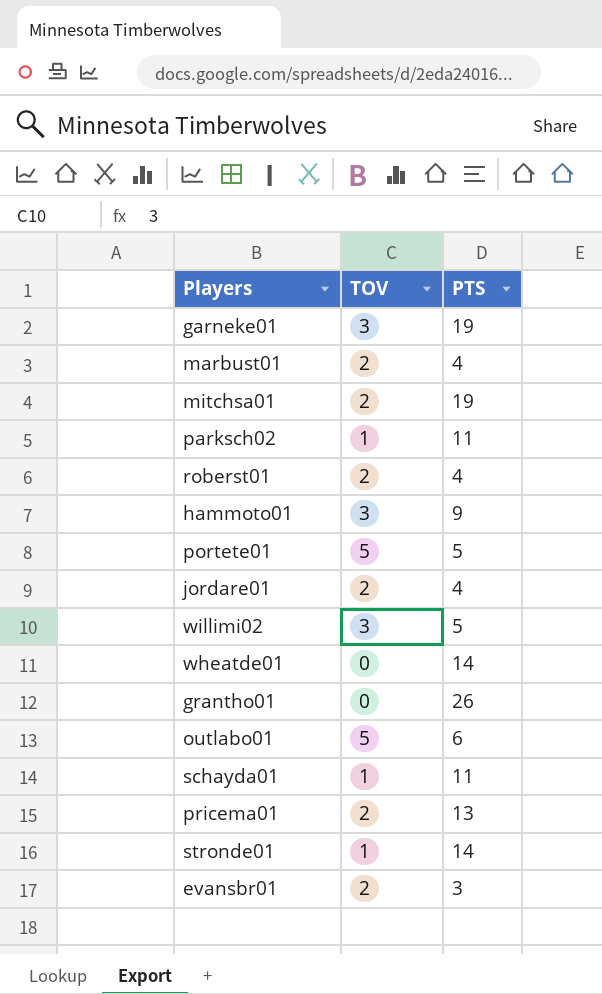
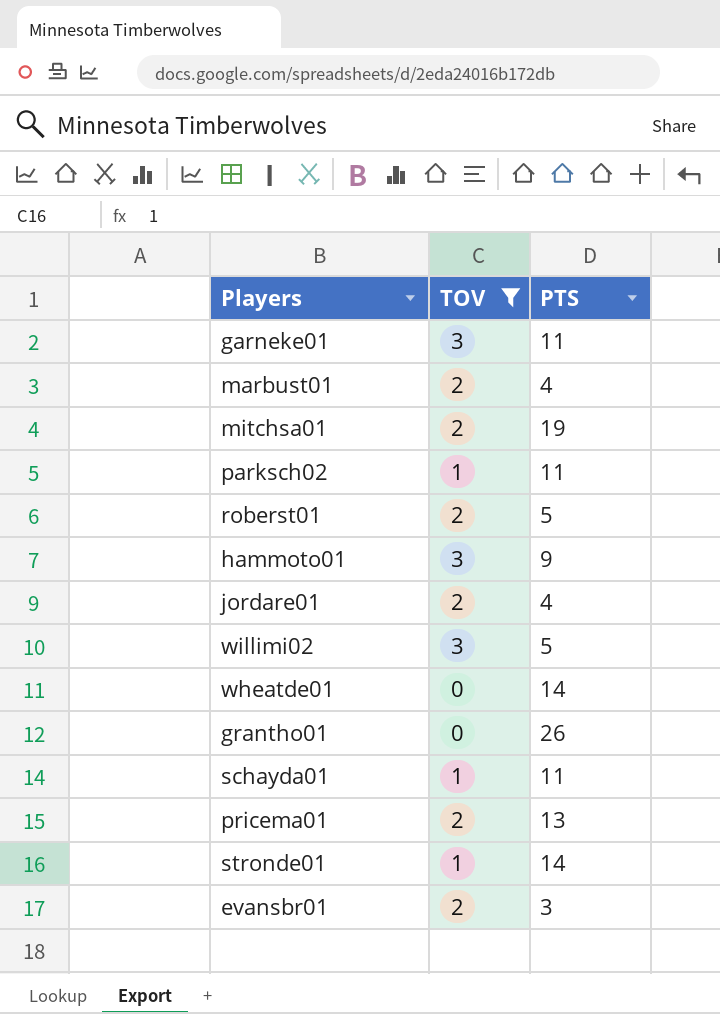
filter: none -> TOV != 5
garneke01 | PTS: 19 -> 11
roberst01 | PTS: 4 -> 5

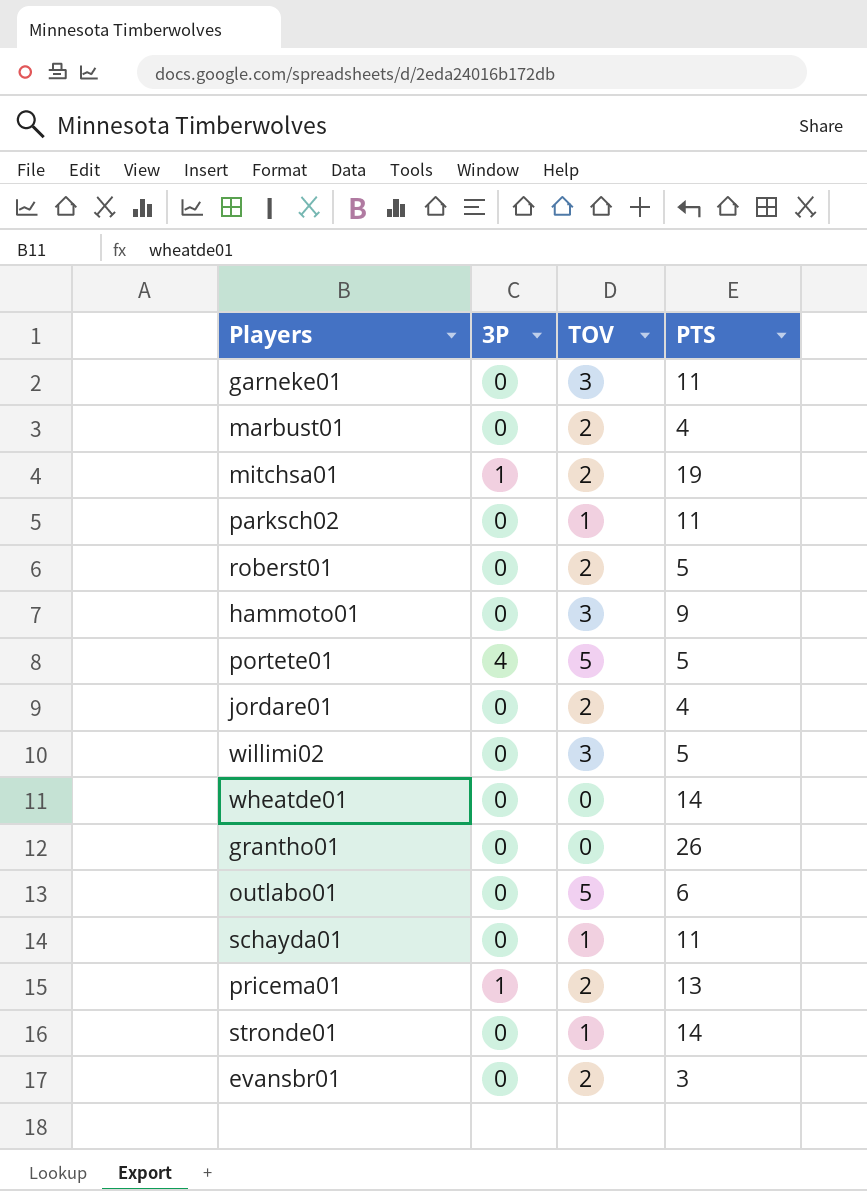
filter: TOV != 5 -> none
column 3P | position: none -> 2

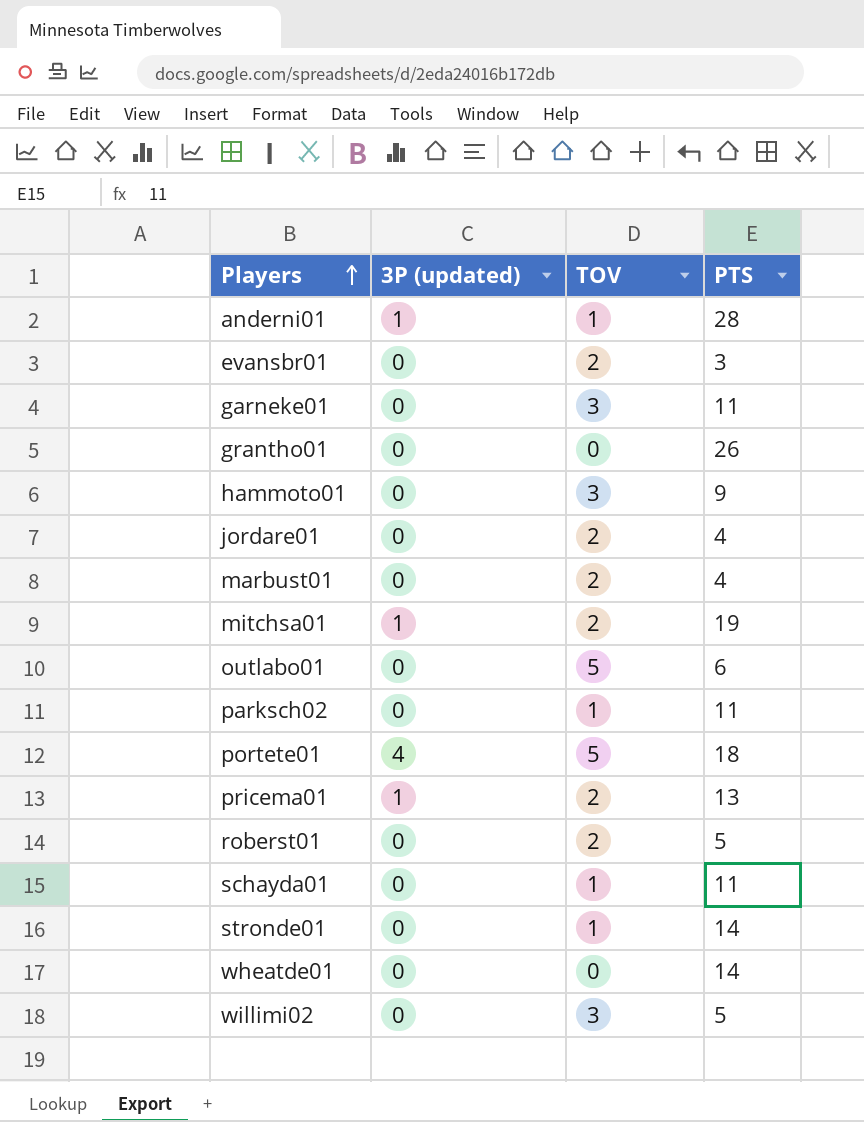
row order: none -> Players ascending
column name: 3P -> 3P (updated)
row anderni01: none -> 1 | 1 | 28
portete01 | PTS: 5 -> 18

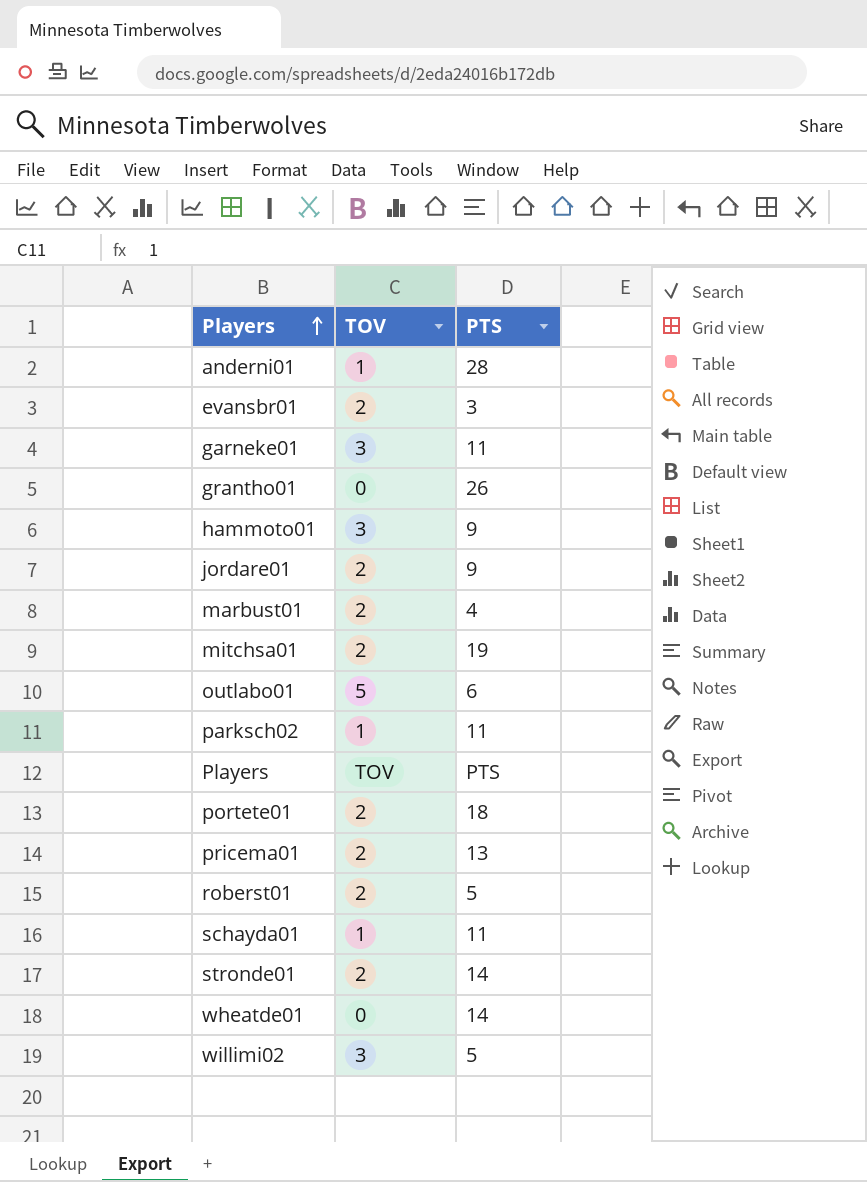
column 3P (updated) | position: 2 -> none
jordare01 | PTS: 4 -> 9
row Players: none -> TOV | PTS
portete01 | TOV: 5 -> 2
stronde01 | TOV: 1 -> 2

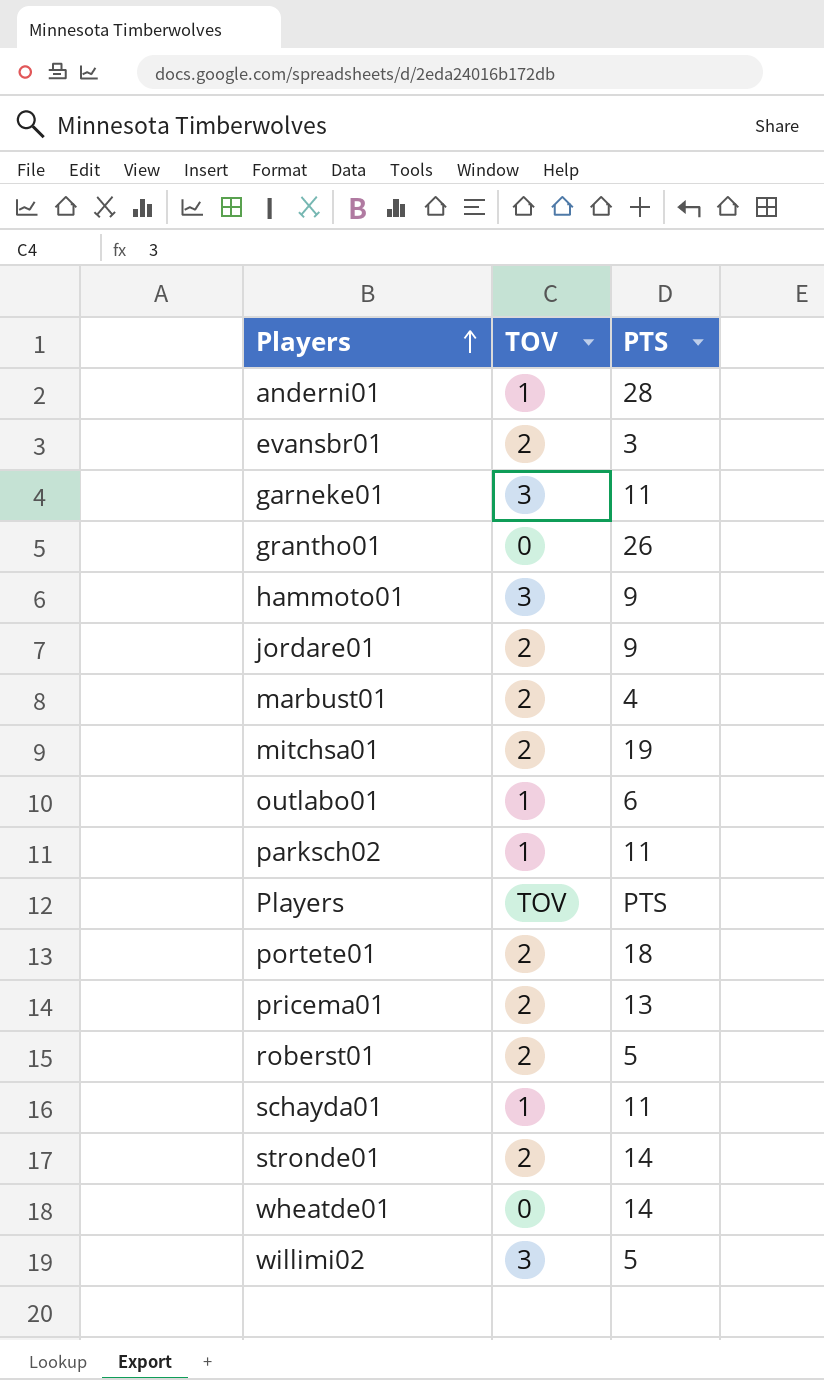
outlabo01 | TOV: 5 -> 1

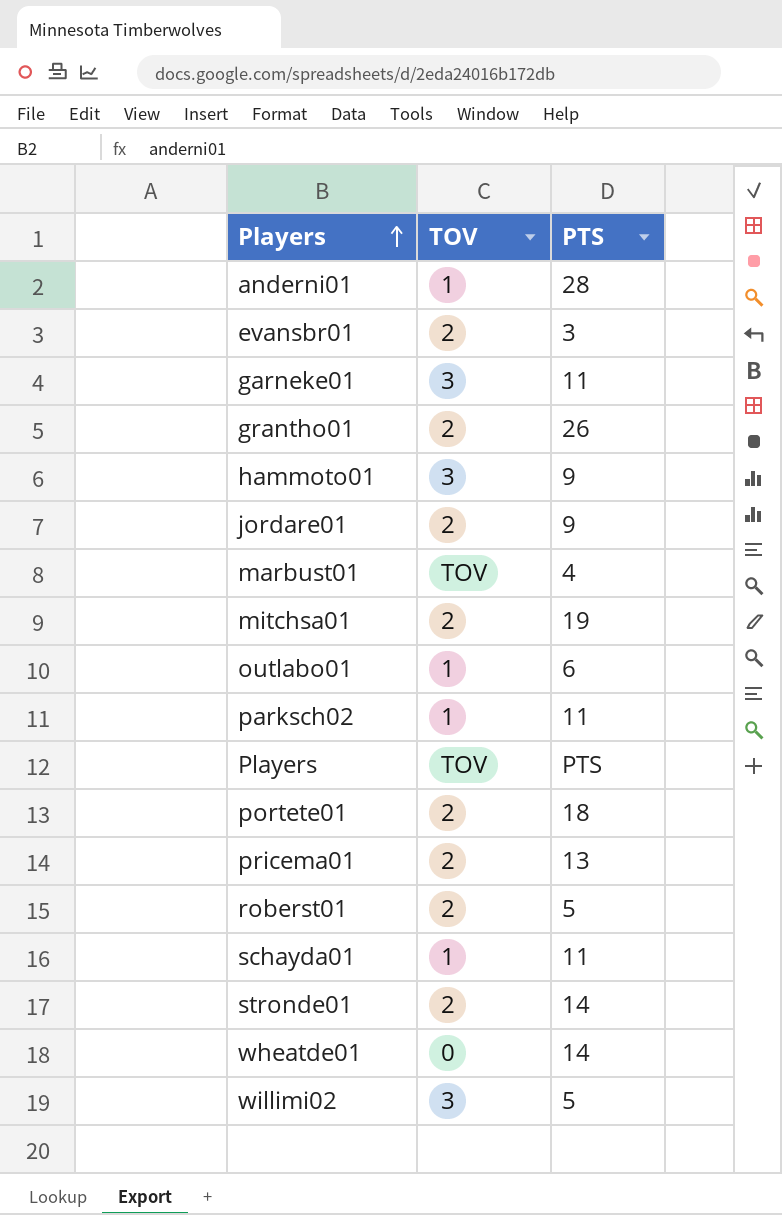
grantho01 | TOV: 0 -> 2
marbust01 | TOV: 2 -> TOV

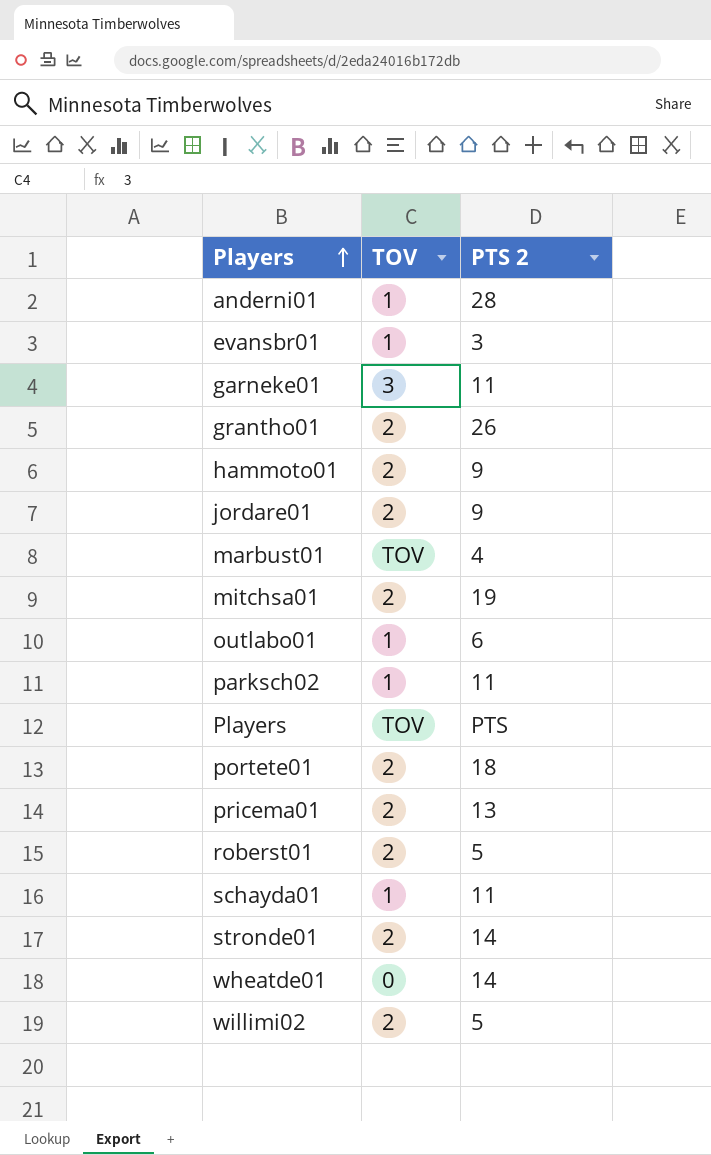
column name: PTS -> PTS 2
evansbr01 | TOV: 2 -> 1
hammoto01 | TOV: 3 -> 2
willimi02 | TOV: 3 -> 2

